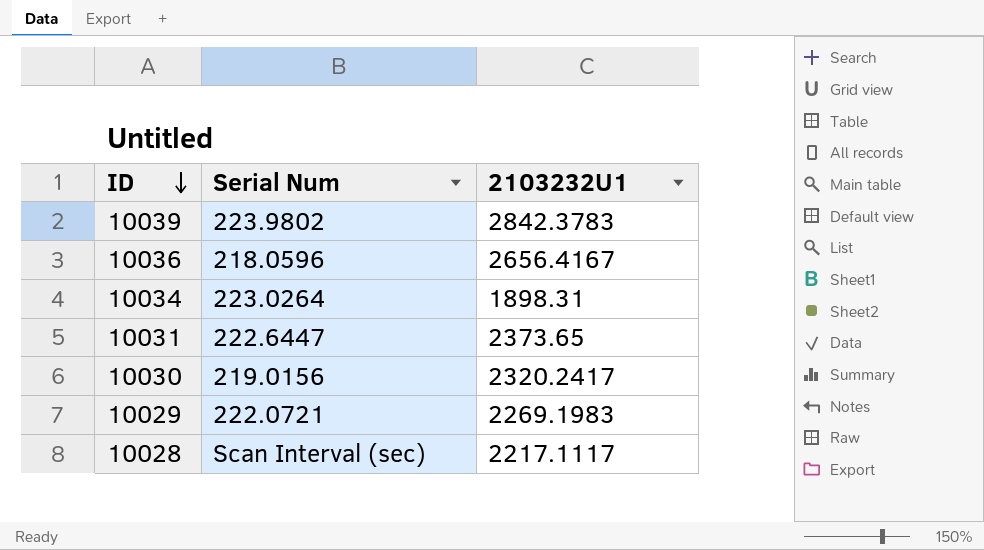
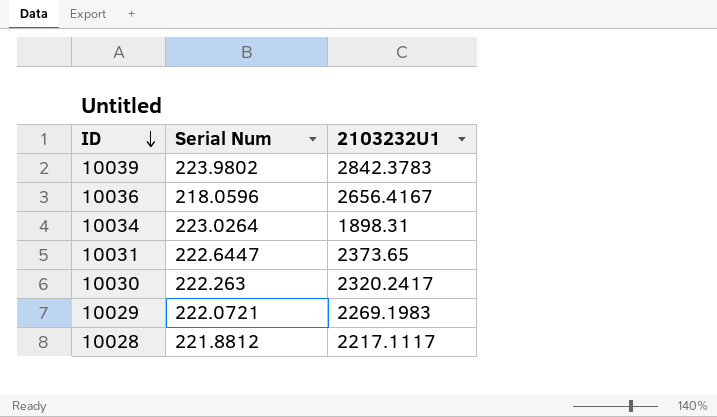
10030 | Serial Num: 219.0156 -> 222.263
10028 | Serial Num: Scan Interval (sec) -> 221.8812

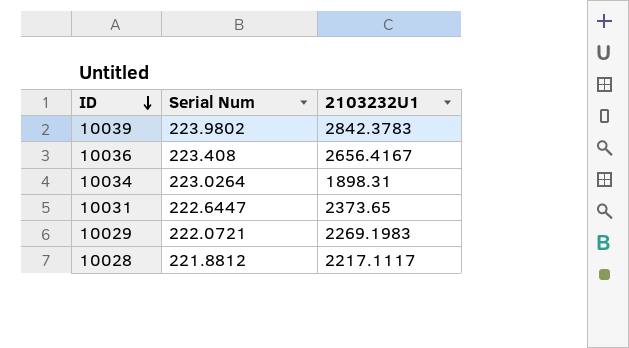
row 10030: 222.263 | 2320.2417 -> none
10036 | Serial Num: 218.0596 -> 223.408

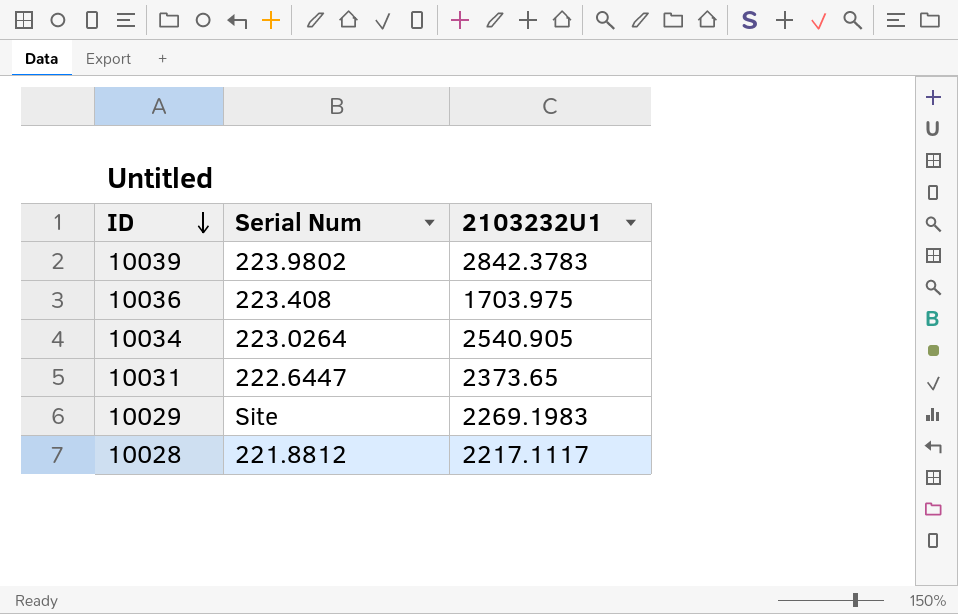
10036 | 2103232U1: 2656.4167 -> 1703.975
10034 | 2103232U1: 1898.31 -> 2540.905
10029 | Serial Num: 222.0721 -> Site

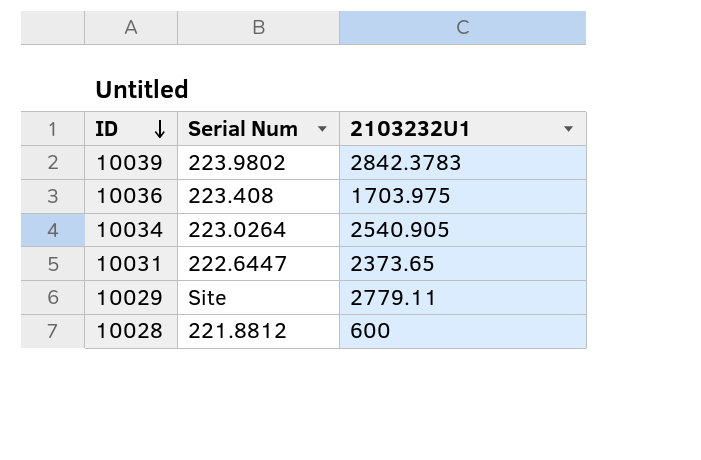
10029 | 2103232U1: 2269.1983 -> 2779.11
10028 | 2103232U1: 2217.1117 -> 600

